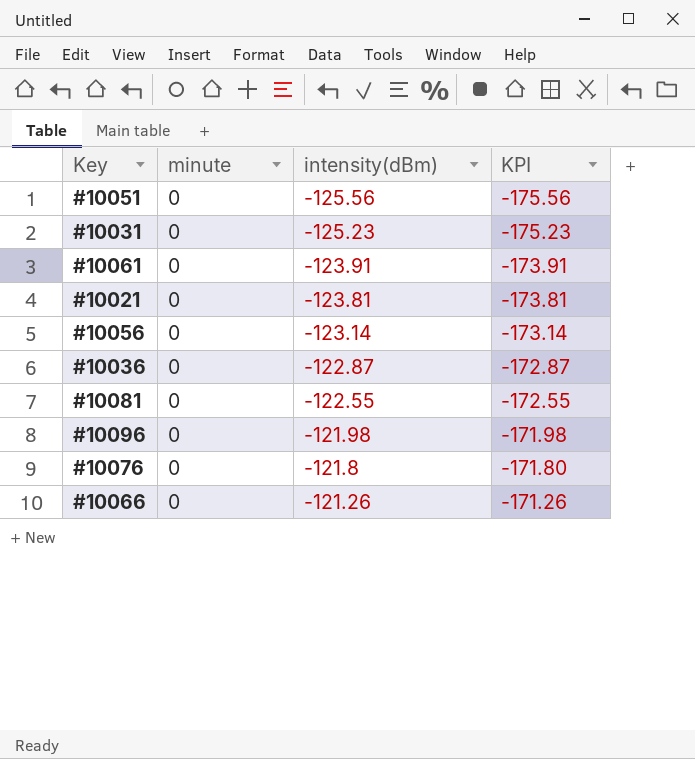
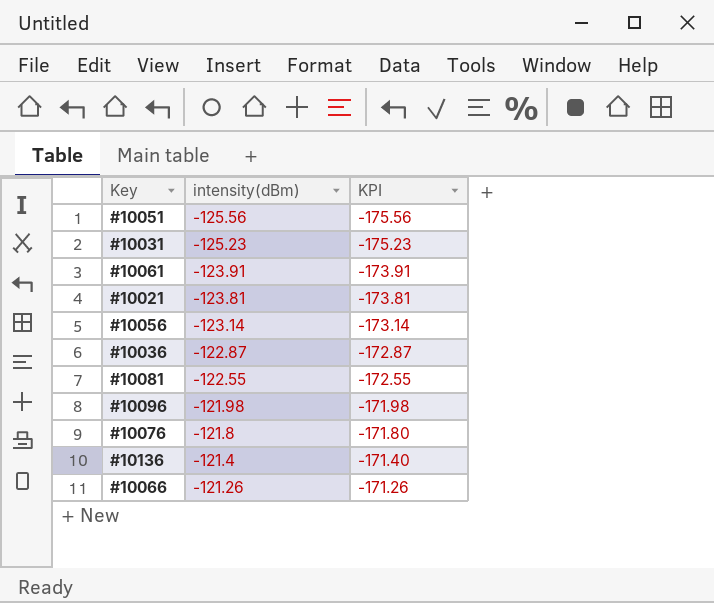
column minute | position: 2 -> none
row #10136: none -> -121.4 | -171.40

